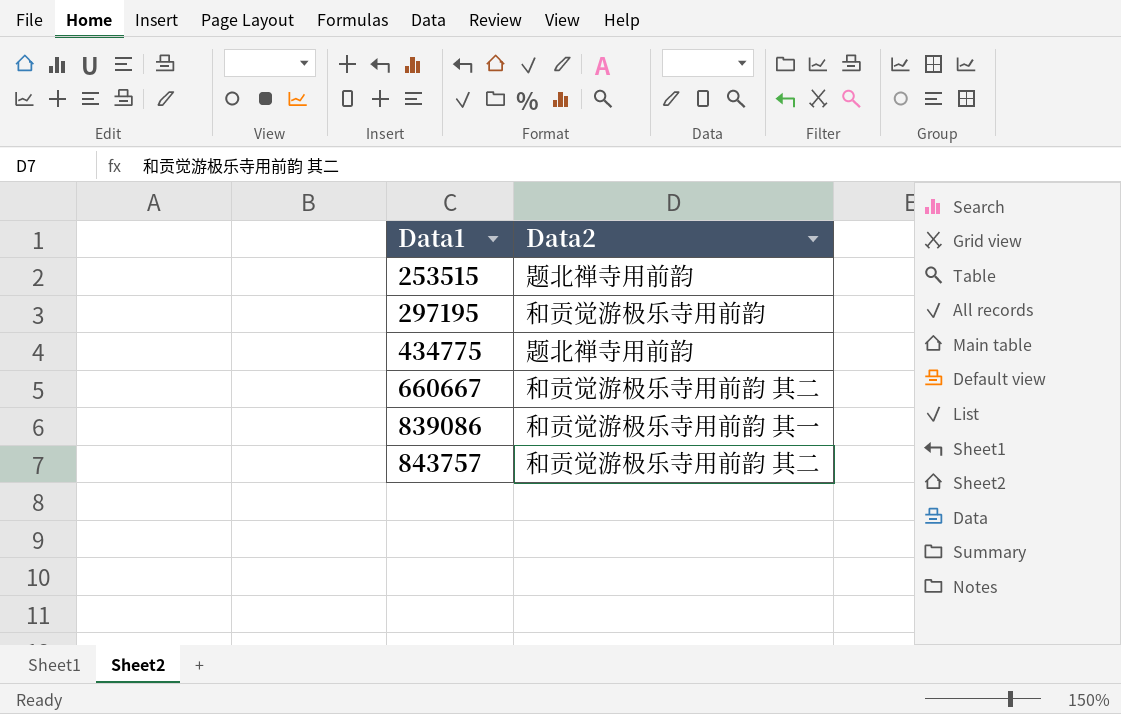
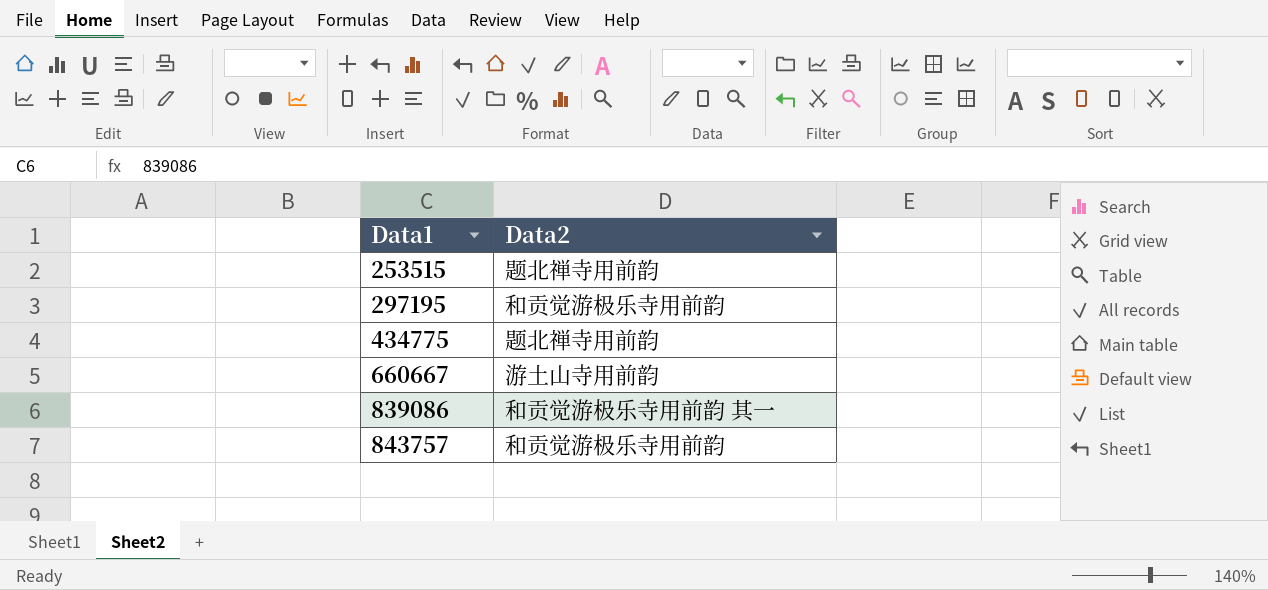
660667 | Data2: 和贡觉游极乐寺用前韵 其二 -> 游土山寺用前韵
843757 | Data2: 和贡觉游极乐寺用前韵 其二 -> 和贡觉游极乐寺用前韵

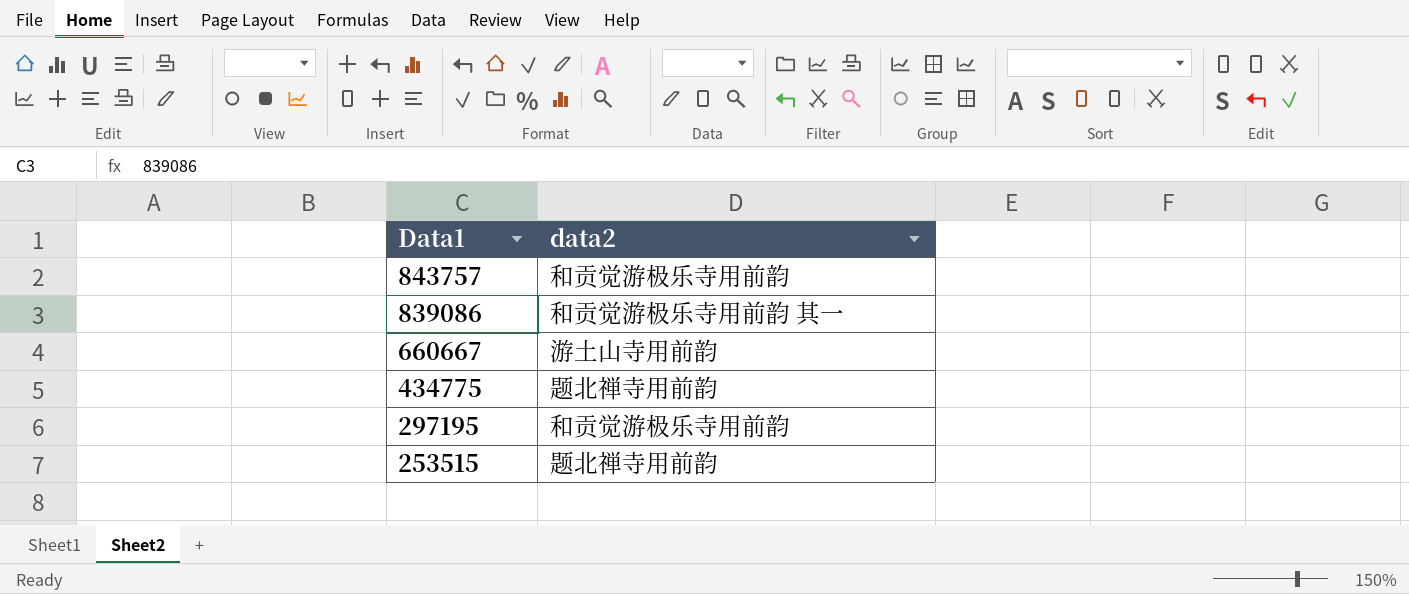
row order: Data1 ascending -> Data1 descending
column name: Data2 -> data2

